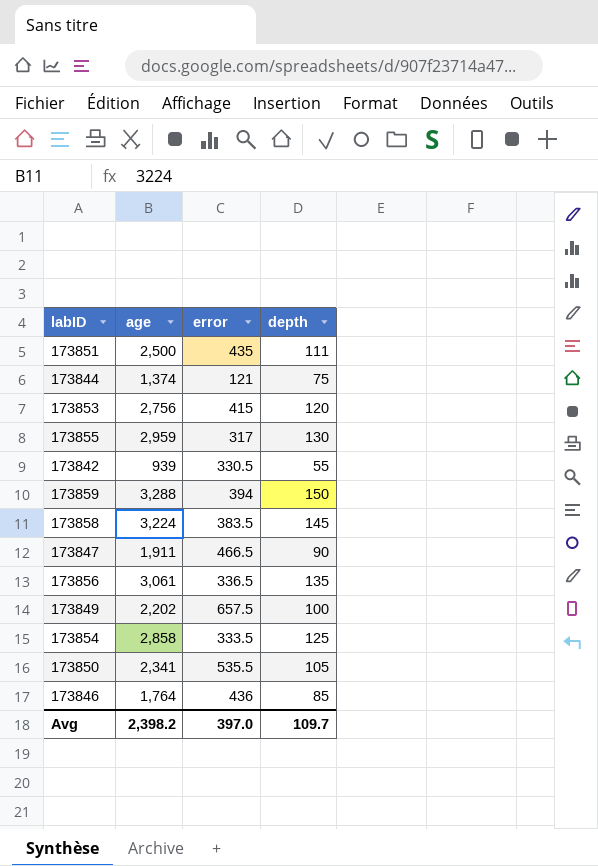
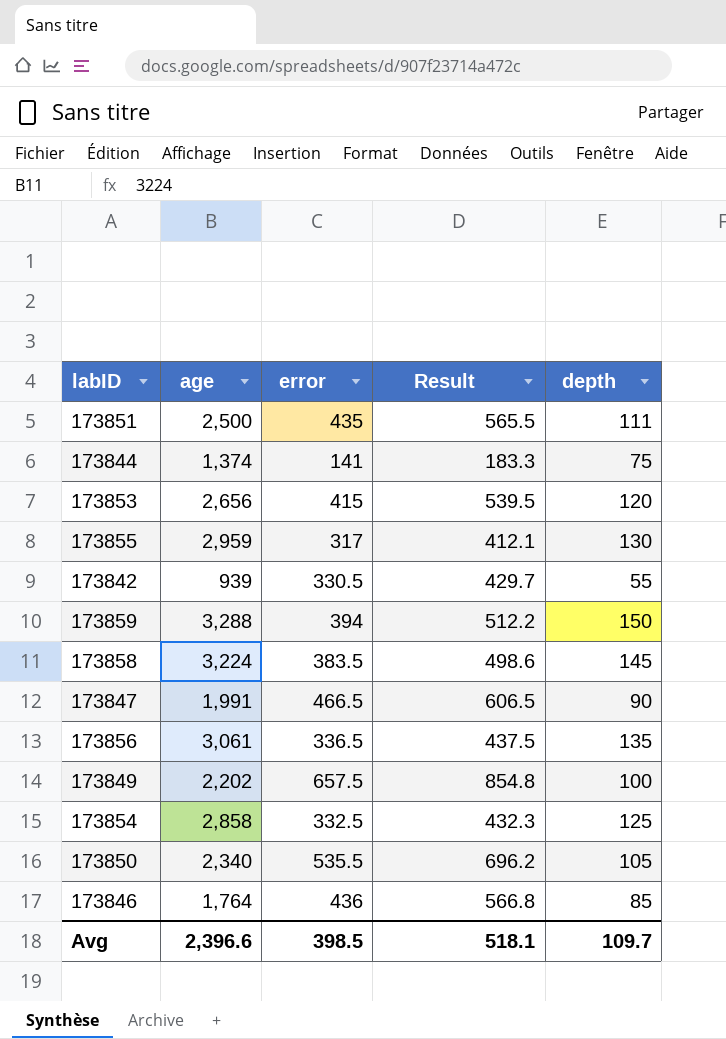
column Result | formula: none -> [error] * 1.3
173844 | error: 121 -> 141
173853 | age: 2,756 -> 2,656
173847 | age: 1,911 -> 1,991
173854 | error: 333.5 -> 332.5
173850 | age: 2,341 -> 2,340
Avg | age: 2,398.2 -> 2,396.6
Avg | error: 397.0 -> 398.5

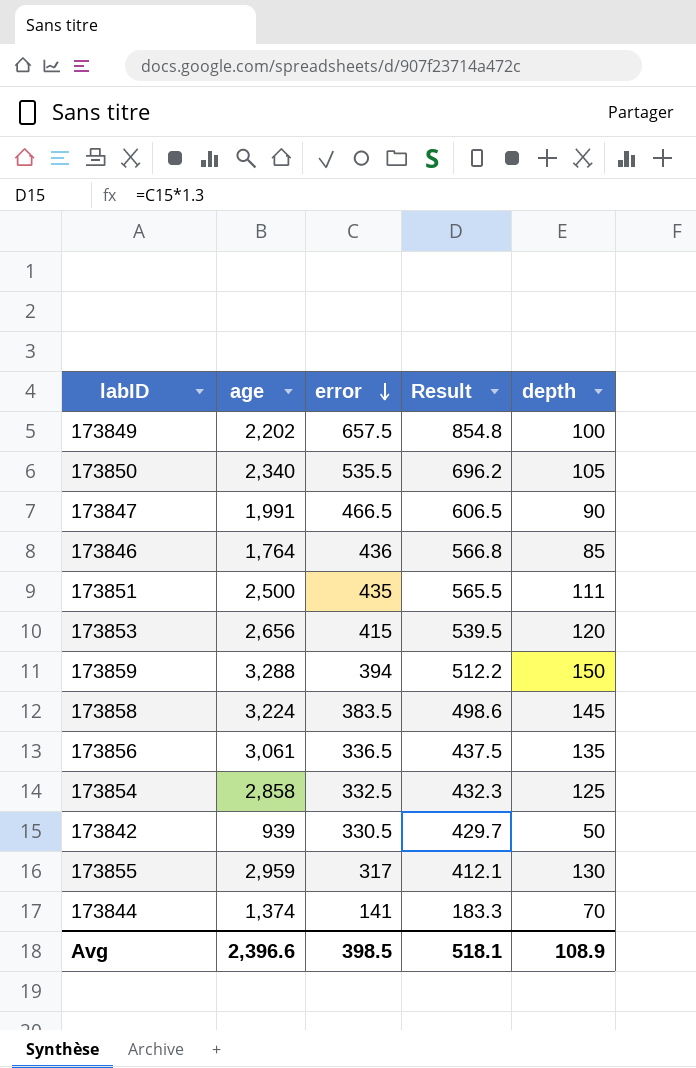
row order: none -> error descending
173842 | depth: 55 -> 50
173844 | depth: 75 -> 70
Avg | depth: 109.7 -> 108.9

